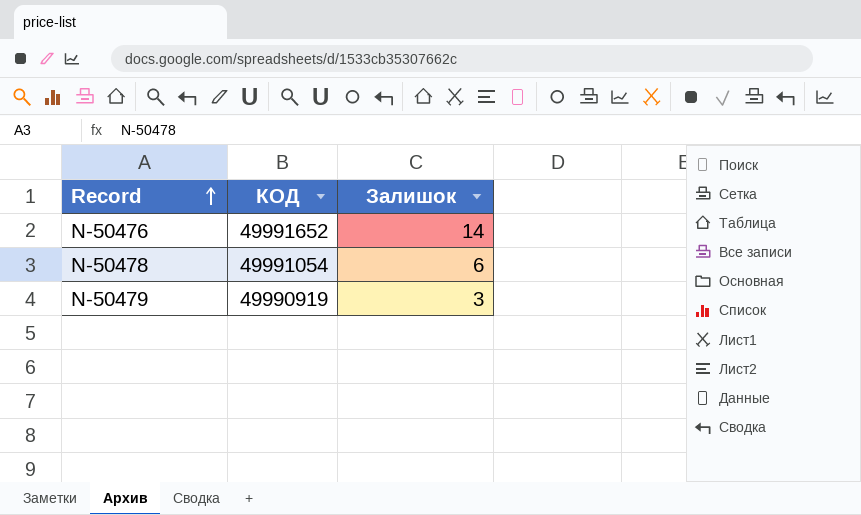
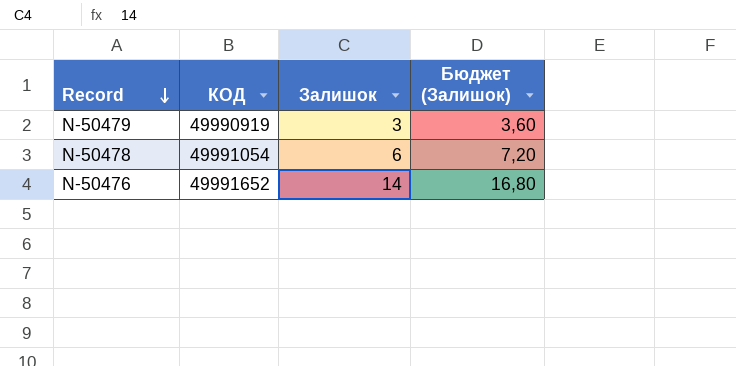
row order: Record ascending -> Record descending
column Бюджет (Залишок) | formula: none -> [Залишок] * 1,2

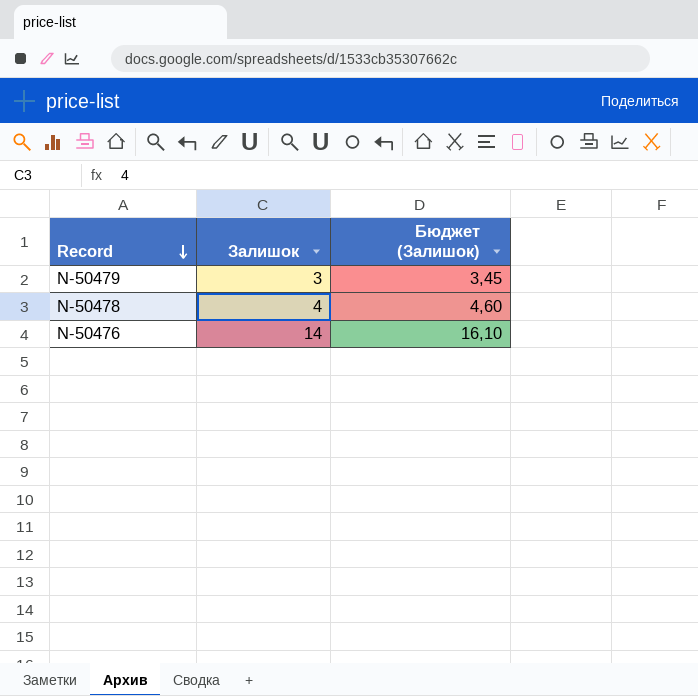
column КОД | position: 2 -> none
column Бюджет (Залишок) | formula: [Залишок] * 1,2 -> [Залишок] * 1,15
N-50478 | Залишок: 6 -> 4

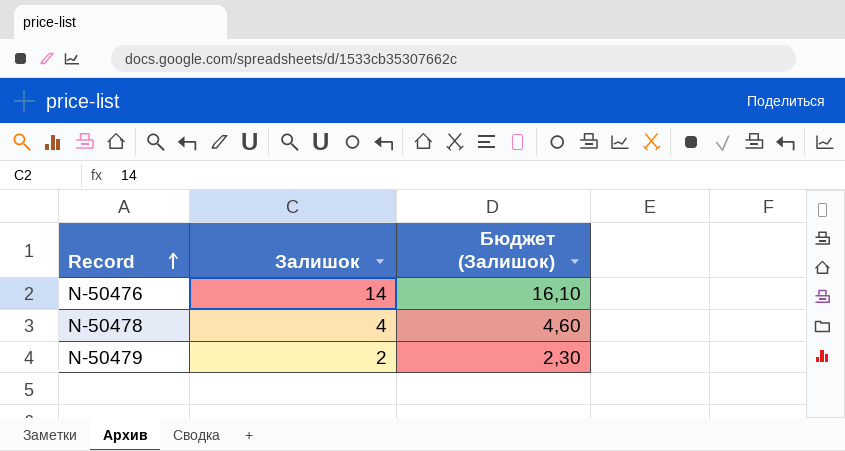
row order: Record descending -> Record ascending
N-50479 | Залишок: 3 -> 2
N-50479 | Бюджет (Залишок): 3,45 -> 2,30

